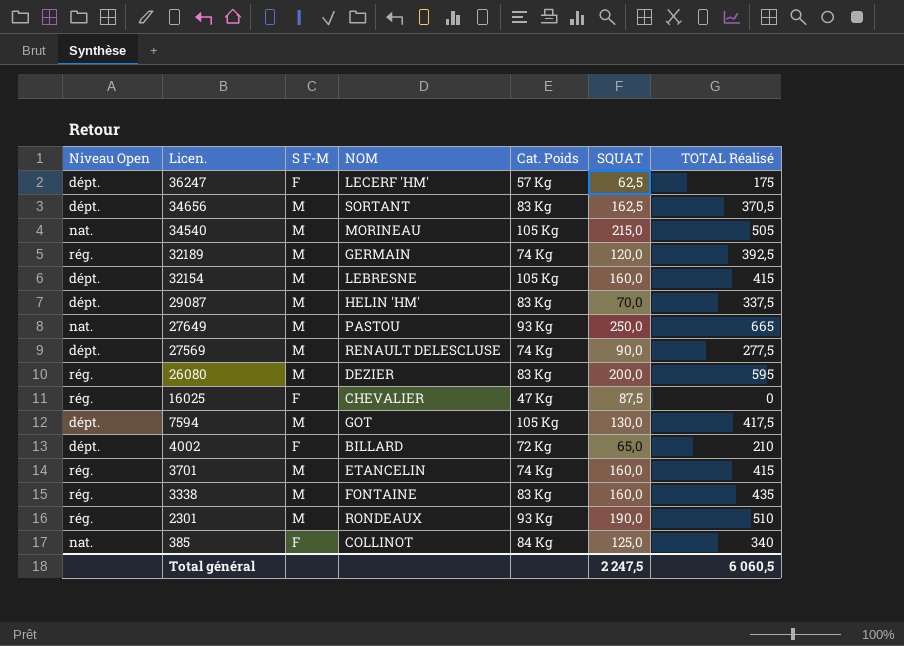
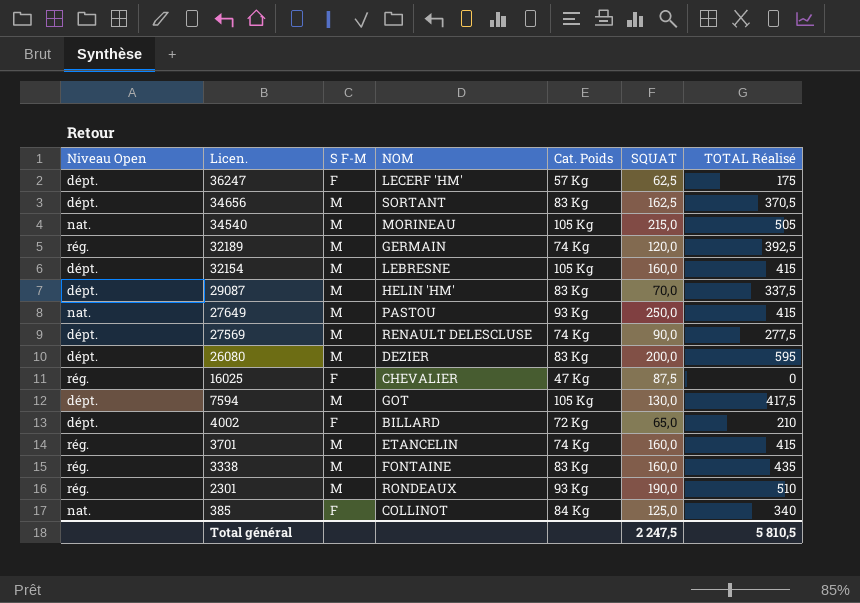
27649 | TOTAL Réalisé: 665 -> 415
26080 | Niveau Open: rég. -> dépt.
Total général | TOTAL Réalisé: 6 060,5 -> 5 810,5

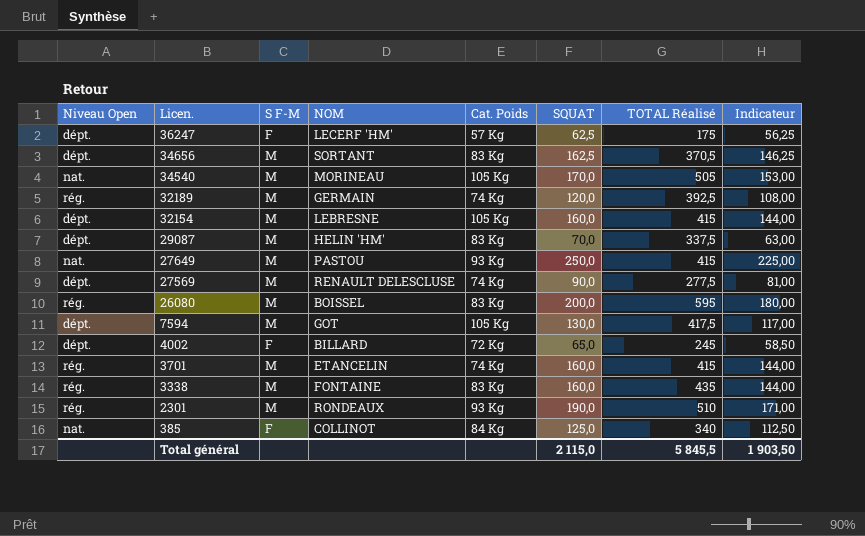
column Indicateur | formula: none -> [SQUAT] * 0,9
row 16025: rég. | F | CHEVALIER | 47 Kg | 87,5 | 0 -> none
34540 | SQUAT: 215,0 -> 170,0
26080 | Niveau Open: dépt. -> rég.
26080 | NOM: DEZIER -> BOISSEL
4002 | TOTAL Réalisé: 210 -> 245
Total général | SQUAT: 2 247,5 -> 2 115,0
Total général | TOTAL Réalisé: 5 810,5 -> 5 845,5

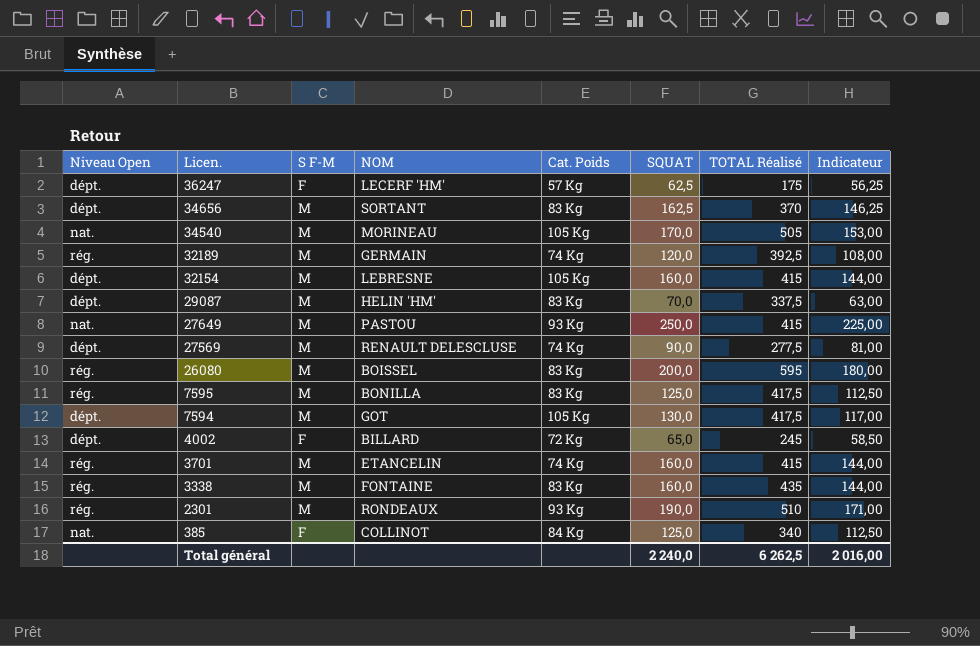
34656 | TOTAL Réalisé: 370,5 -> 370
row 7595: none -> rég. | M | BONILLA | 83 Kg | 125,0 | 417,5 | 112,50
Total général | SQUAT: 2 115,0 -> 2 240,0
Total général | TOTAL Réalisé: 5 845,5 -> 6 262,5
Total général | Indicateur: 1 903,50 -> 2 016,00

